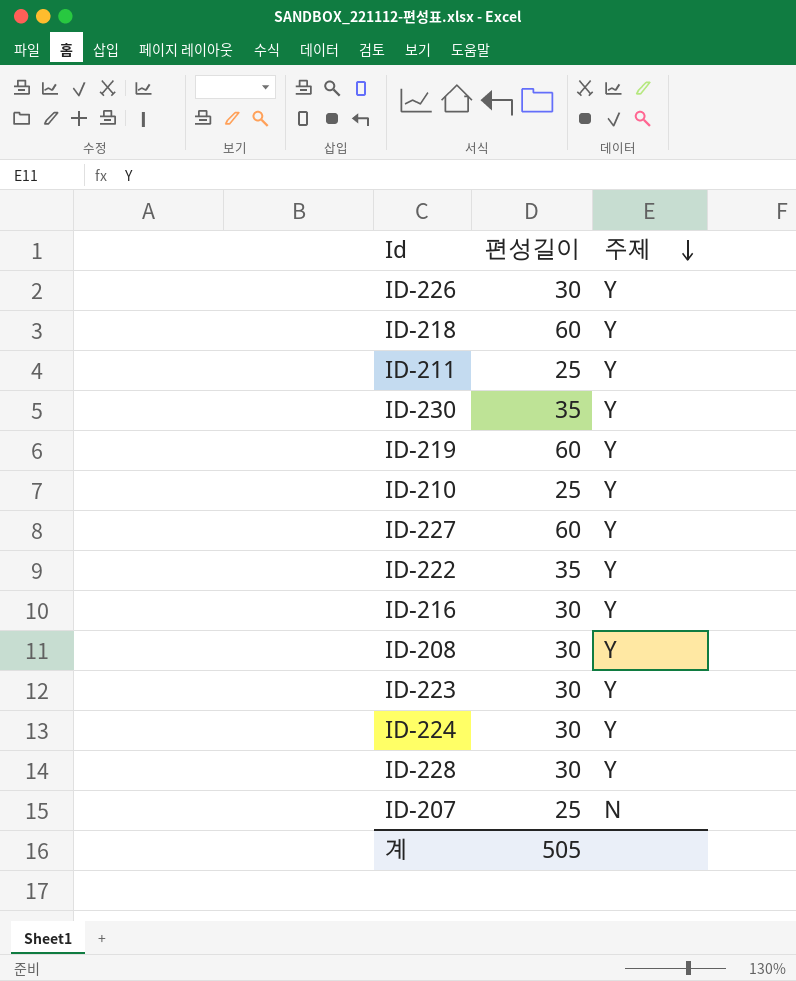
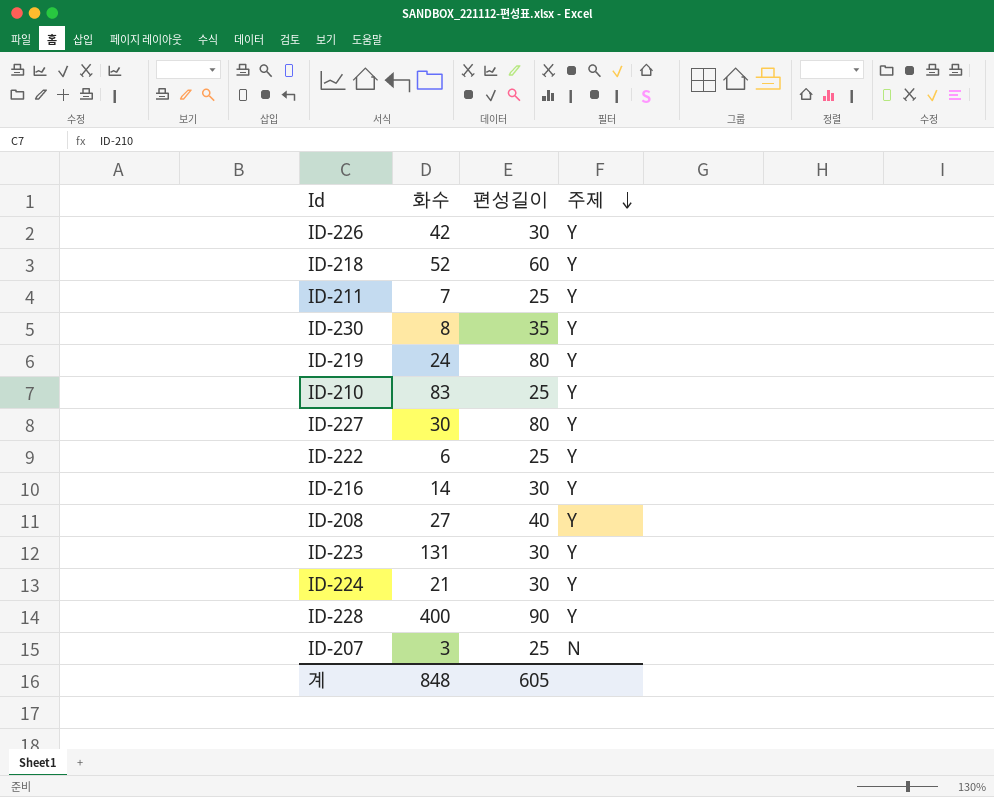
column 화수 | position: none -> 2
ID-219 | 편성길이: 60 -> 80
ID-227 | 편성길이: 60 -> 80
ID-222 | 편성길이: 35 -> 25
ID-208 | 편성길이: 30 -> 40
ID-228 | 편성길이: 30 -> 90
계 | 편성길이: 505 -> 605

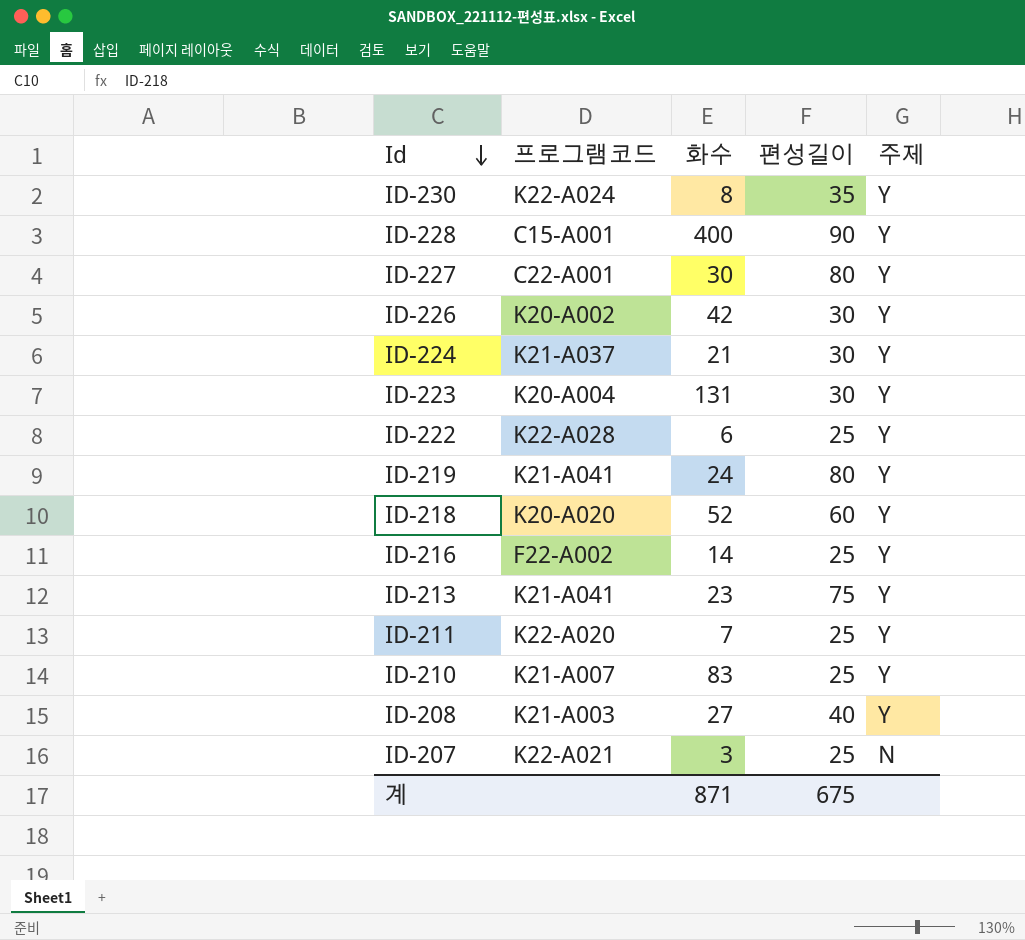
row order: 주제 descending -> Id descending
column 프로그램코드 | position: none -> 2
ID-216 | 편성길이: 30 -> 25
row ID-213: none -> K21-A041 | 23 | 75 | Y
계 | 화수: 848 -> 871
계 | 편성길이: 605 -> 675

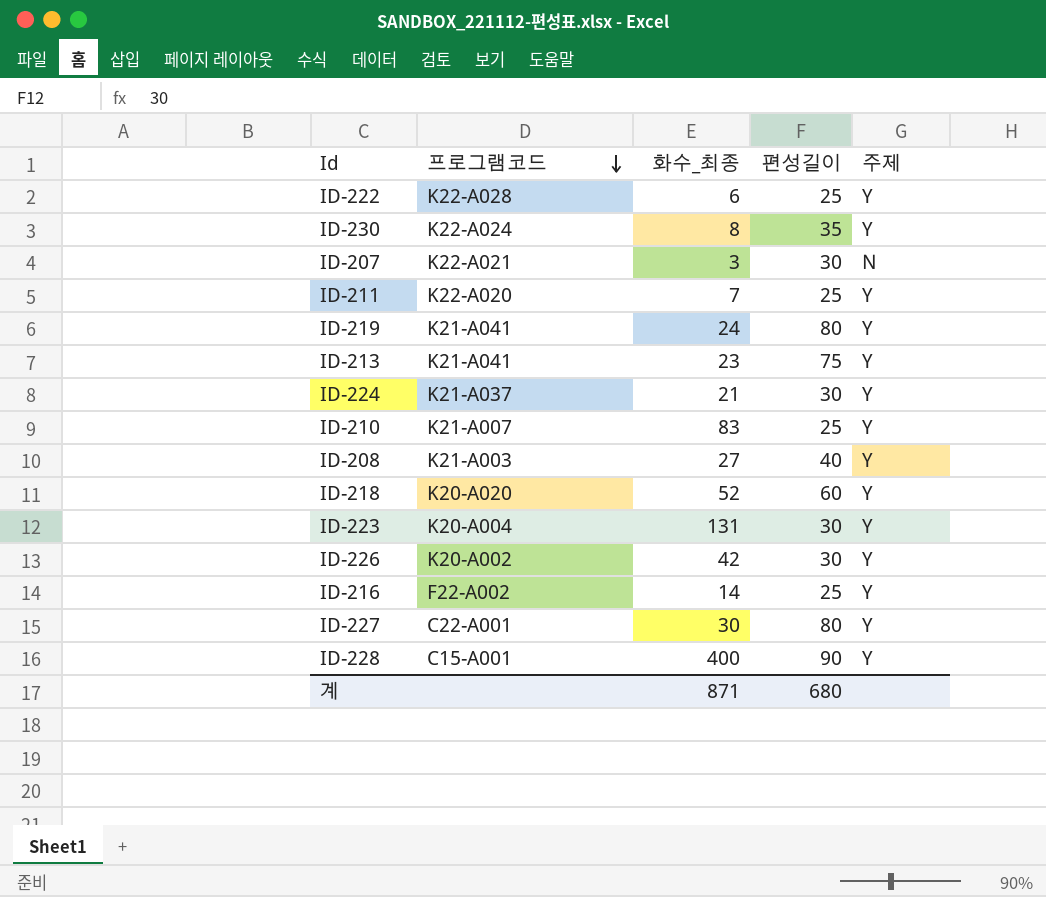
row order: Id descending -> 프로그램코드 descending
column name: 화수 -> 화수_최종
ID-207 | 편성길이: 25 -> 30
계 | 편성길이: 675 -> 680

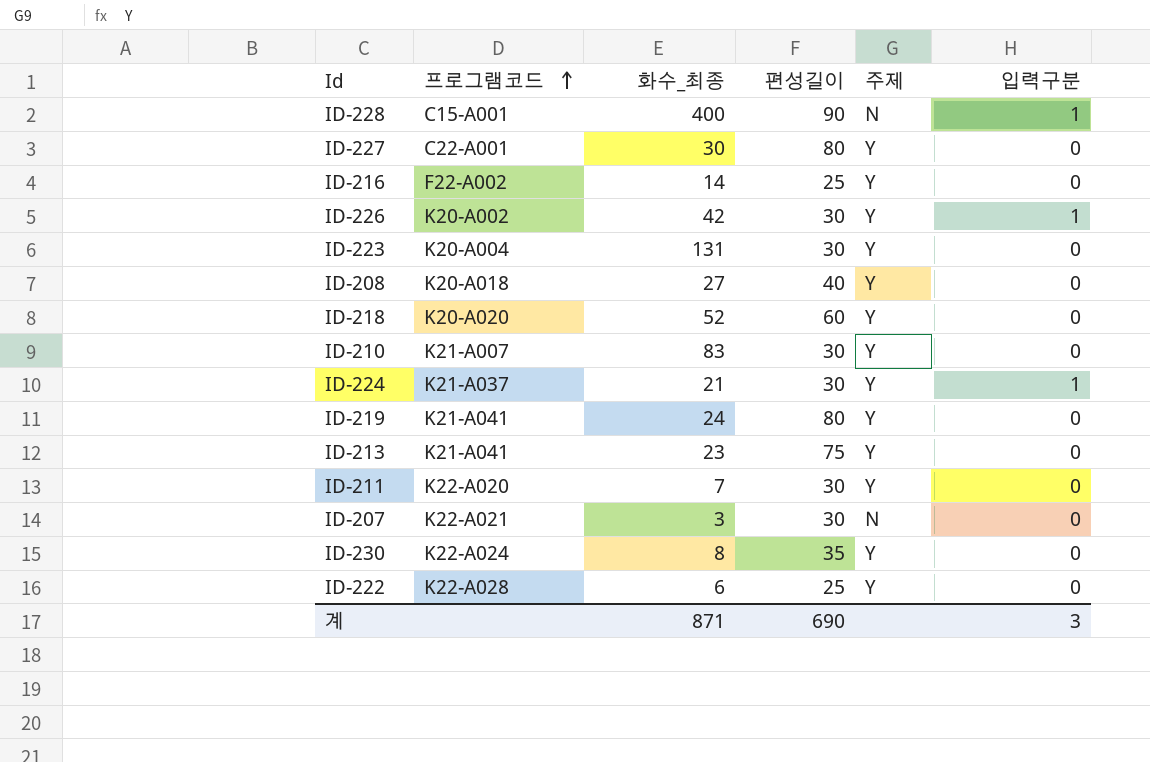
row order: 프로그램코드 descending -> 프로그램코드 ascending
column 입력구분 | position: none -> 6
ID-228 | 주제: Y -> N
ID-208 | 프로그램코드: K21-A003 -> K20-A018
ID-210 | 편성길이: 25 -> 30
ID-211 | 편성길이: 25 -> 30
계 | 편성길이: 680 -> 690

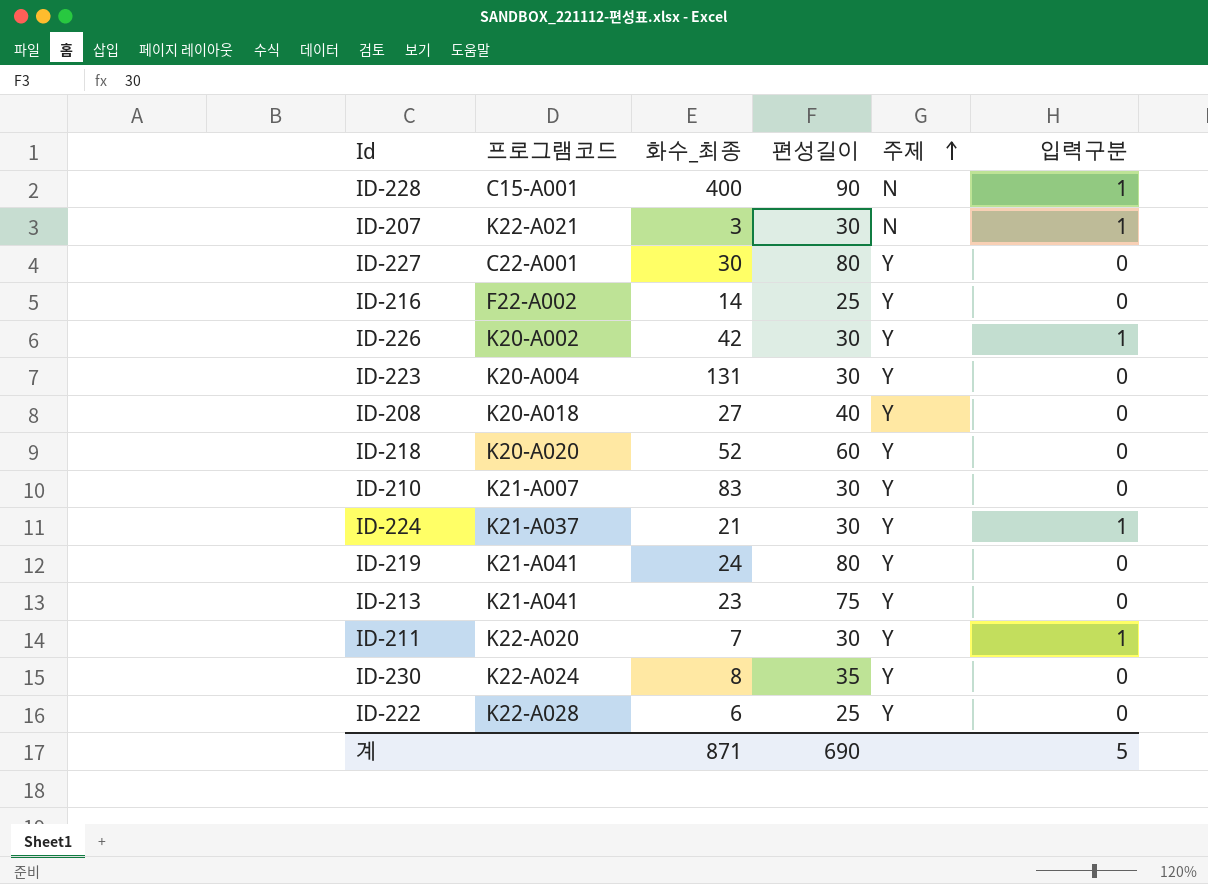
row order: 프로그램코드 ascending -> 주제 ascending
ID-207 | 입력구분: 0 -> 1
ID-211 | 입력구분: 0 -> 1
계 | 입력구분: 3 -> 5

